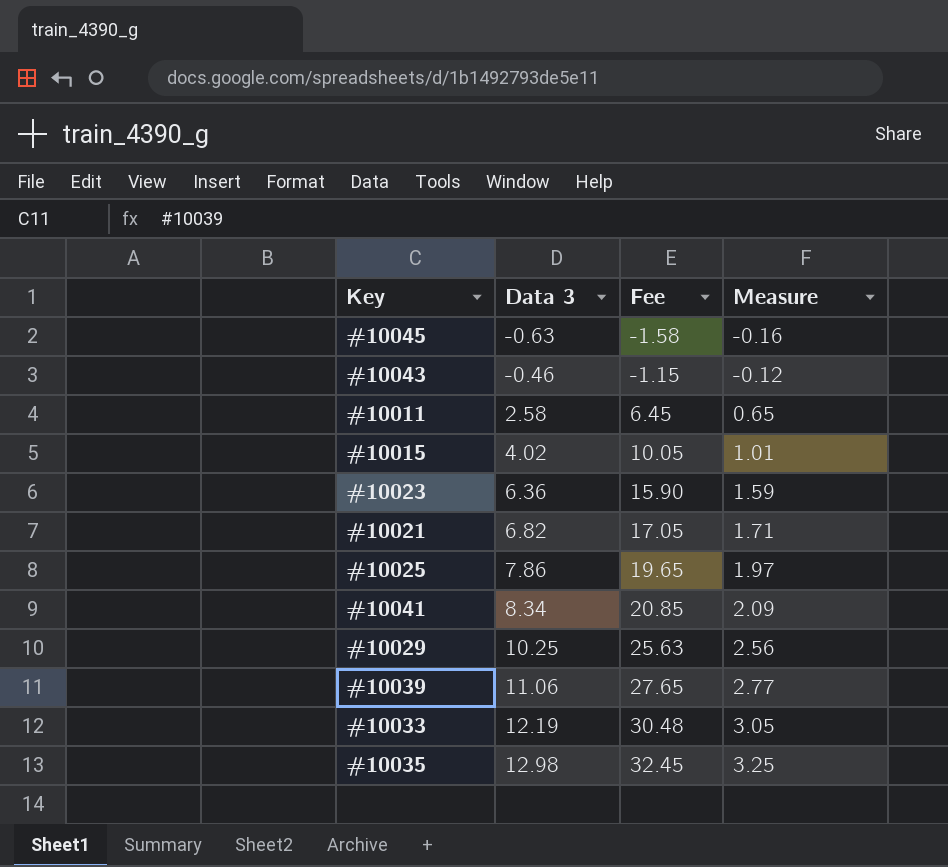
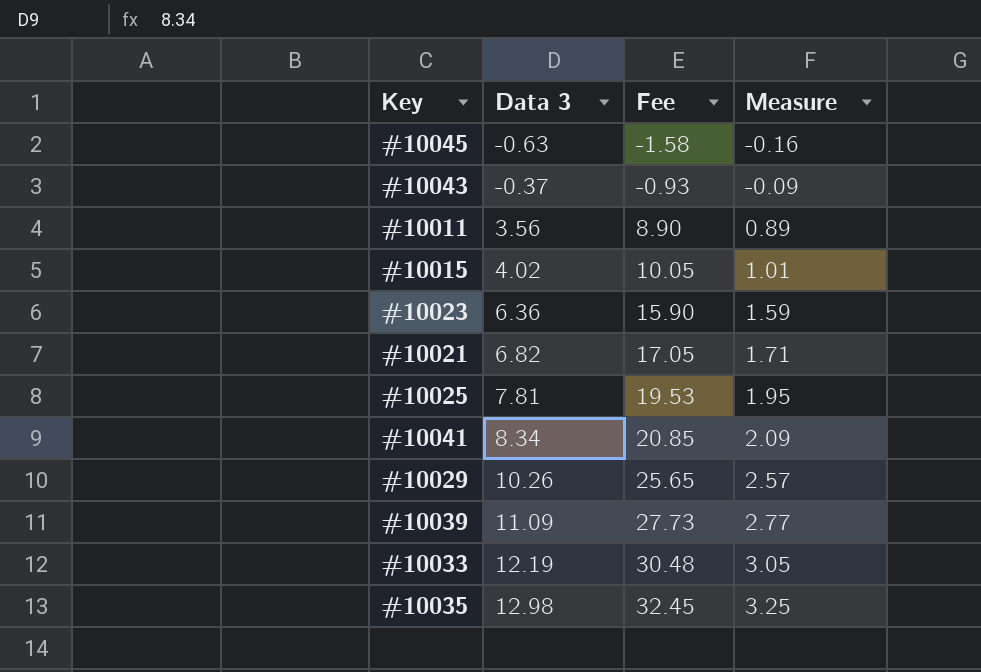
#10043 | Data 3: -0.46 -> -0.37
#10043 | Fee: -1.15 -> -0.93
#10043 | Measure: -0.12 -> -0.09
#10011 | Data 3: 2.58 -> 3.56
#10011 | Fee: 6.45 -> 8.90
#10011 | Measure: 0.65 -> 0.89
#10025 | Data 3: 7.86 -> 7.81
#10025 | Fee: 19.65 -> 19.53
#10025 | Measure: 1.97 -> 1.95
#10029 | Data 3: 10.25 -> 10.26
#10029 | Fee: 25.63 -> 25.65
#10029 | Measure: 2.56 -> 2.57
#10039 | Data 3: 11.06 -> 11.09
#10039 | Fee: 27.65 -> 27.73

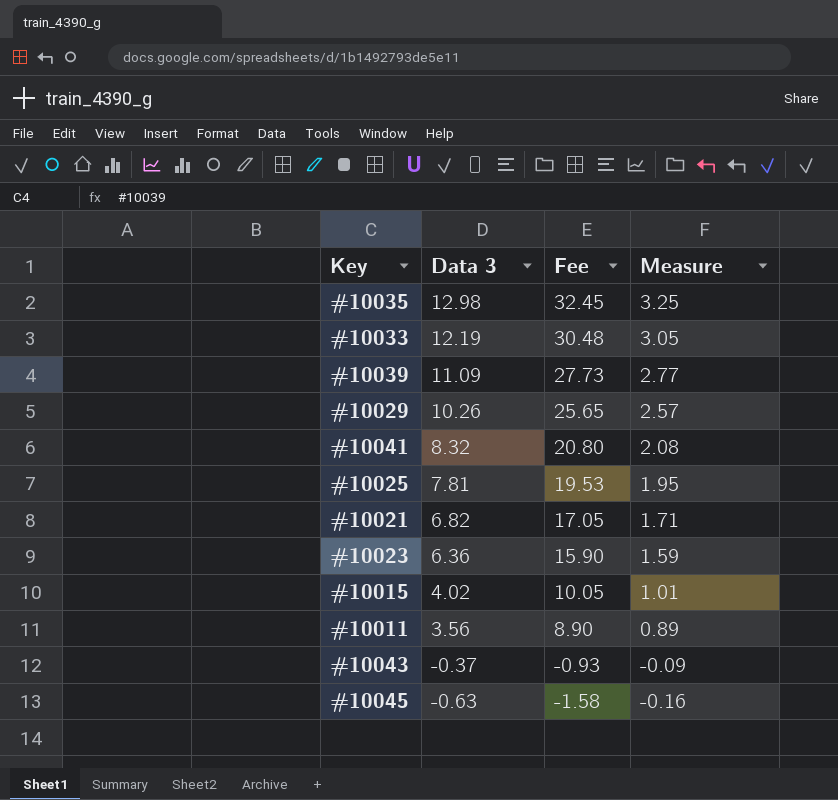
row order: Data 3 ascending -> Data 3 descending
#10041 | Data 3: 8.34 -> 8.32
#10041 | Fee: 20.85 -> 20.80
#10041 | Measure: 2.09 -> 2.08

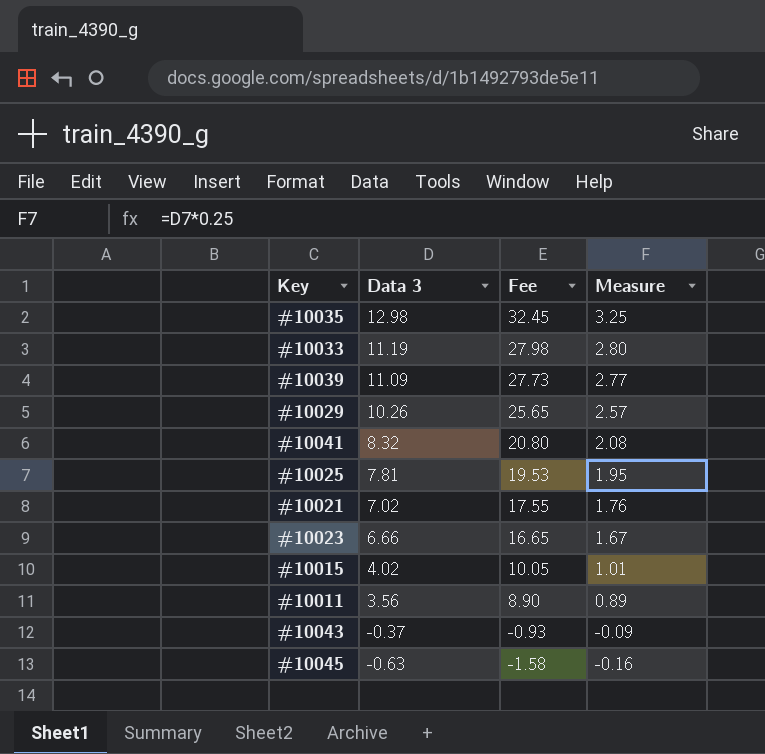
#10033 | Data 3: 12.19 -> 11.19
#10033 | Fee: 30.48 -> 27.98
#10033 | Measure: 3.05 -> 2.80
#10021 | Data 3: 6.82 -> 7.02
#10021 | Fee: 17.05 -> 17.55
#10021 | Measure: 1.71 -> 1.76
#10023 | Data 3: 6.36 -> 6.66
#10023 | Fee: 15.90 -> 16.65
#10023 | Measure: 1.59 -> 1.67

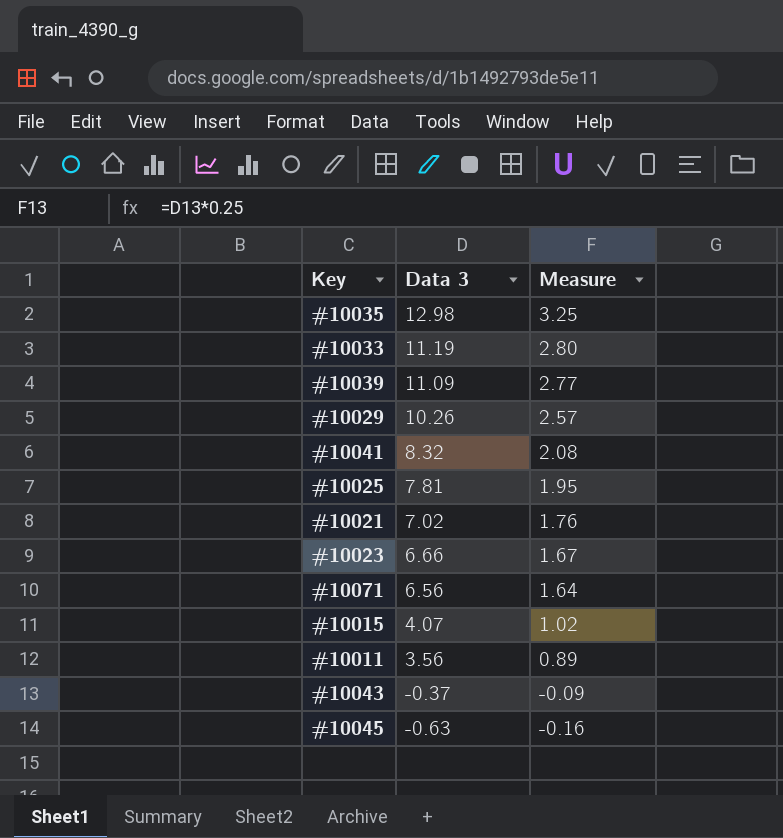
column Fee | formula: [Data 3] * 2.5 -> none
row #10071: none -> 6.56 | 1.64
#10015 | Data 3: 4.02 -> 4.07
#10015 | Measure: 1.01 -> 1.02

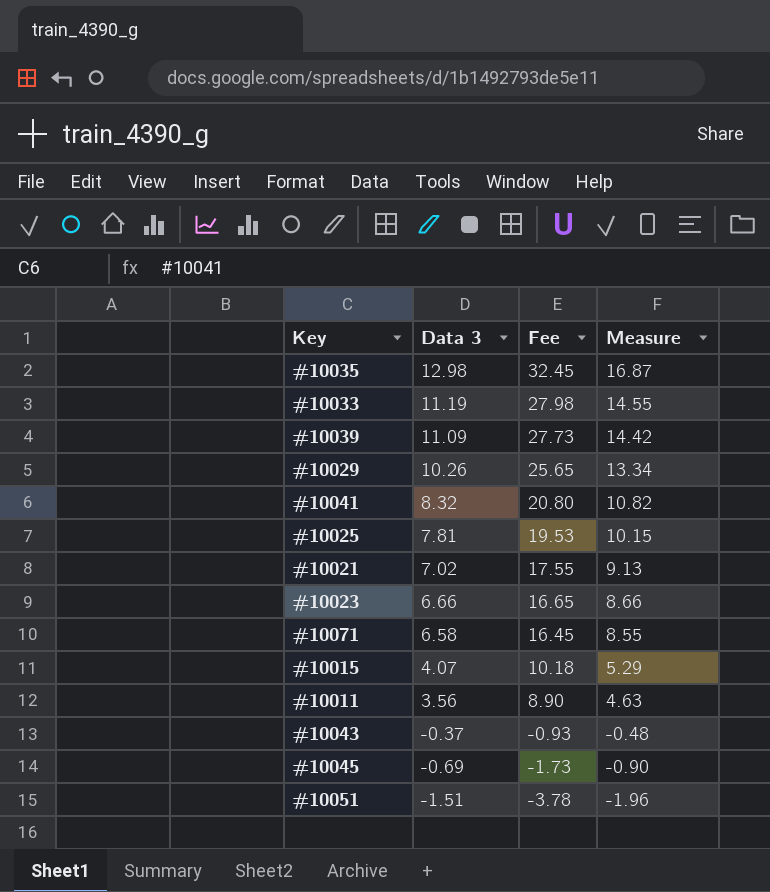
column Fee | formula: none -> [Data 3] * 2.5
column Measure | formula: [Data 3] * 0.25 -> [Data 3] * 1.3
#10071 | Data 3: 6.56 -> 6.58
#10045 | Data 3: -0.63 -> -0.69
row #10051: none -> -1.51 | -3.78 | -1.96

